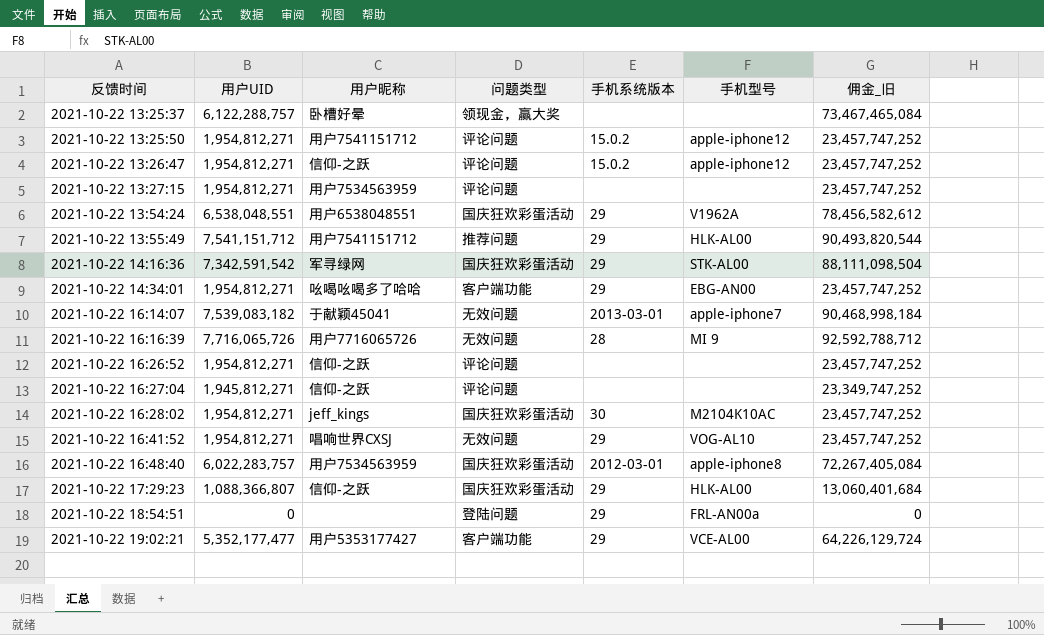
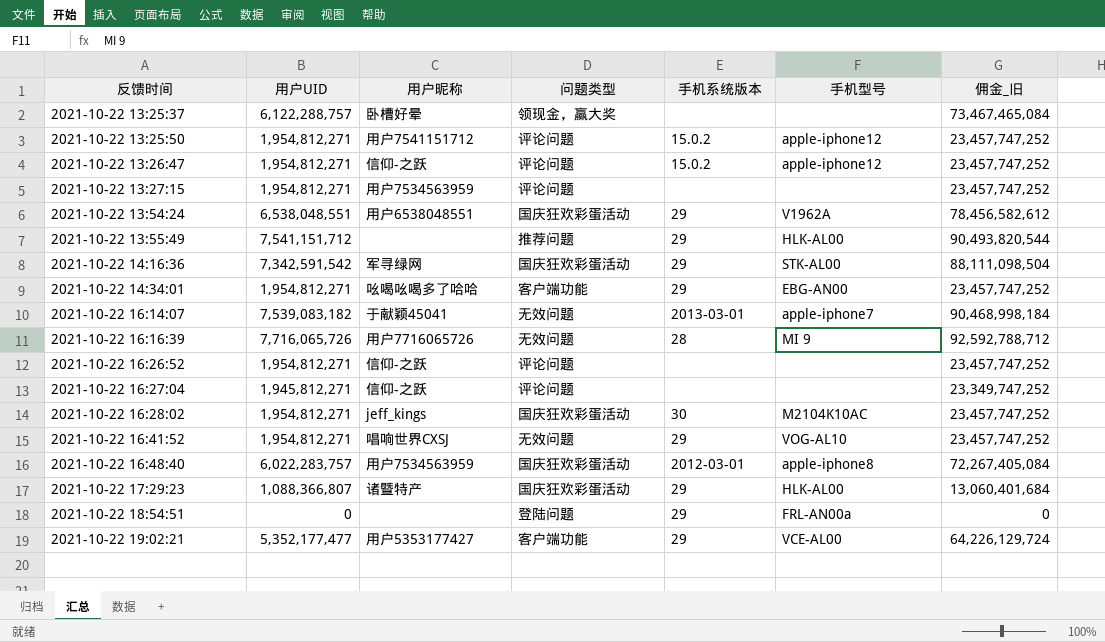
2021-10-22 13:55:49 | 用户昵称: 用户7541151712 -> none
2021-10-22 17:29:23 | 用户昵称: 信仰-之跃 -> 诸暨特产

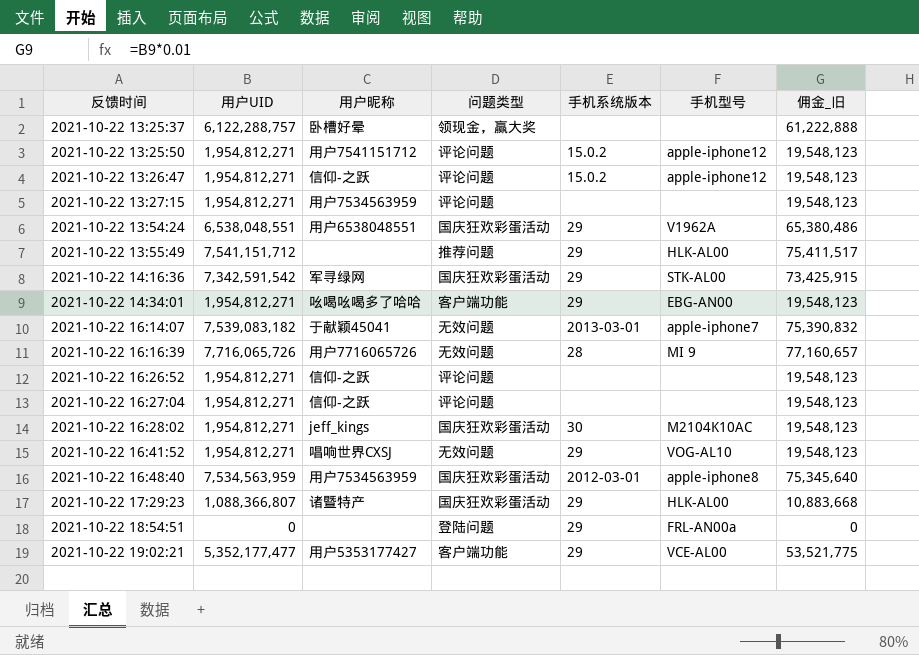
column 佣金_旧 | formula: [用户UID] * 12 -> [用户UID] * 0.01
2021-10-22 16:27:04 | 用户UID: 1,945,812,271 -> 1,954,812,271
2021-10-22 16:48:40 | 用户UID: 6,022,283,757 -> 7,534,563,959

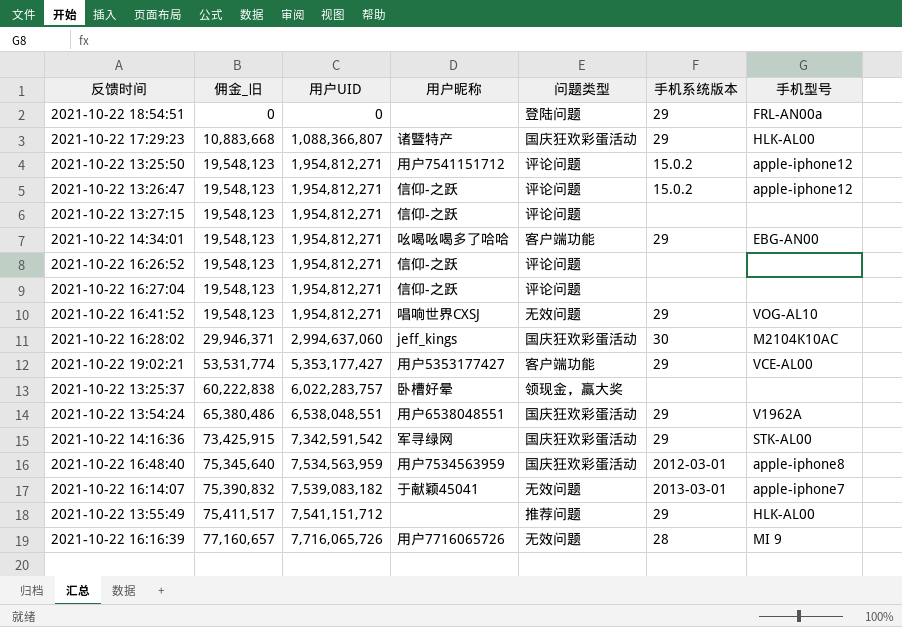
row order: 反馈时间 ascending -> 佣金_旧 ascending
column 佣金_旧 | position: 7 -> 2
2021-10-22 13:27:15 | 用户昵称: 用户7534563959 -> 信仰-之跃
2021-10-22 16:28:02 | 佣金_旧: 19,548,123 -> 29,946,371
2021-10-22 16:28:02 | 用户UID: 1,954,812,271 -> 2,994,637,060
2021-10-22 19:02:21 | 佣金_旧: 53,521,775 -> 53,531,774
2021-10-22 19:02:21 | 用户UID: 5,352,177,477 -> 5,353,177,427
2021-10-22 13:25:37 | 佣金_旧: 61,222,888 -> 60,222,838
2021-10-22 13:25:37 | 用户UID: 6,122,288,757 -> 6,022,283,757

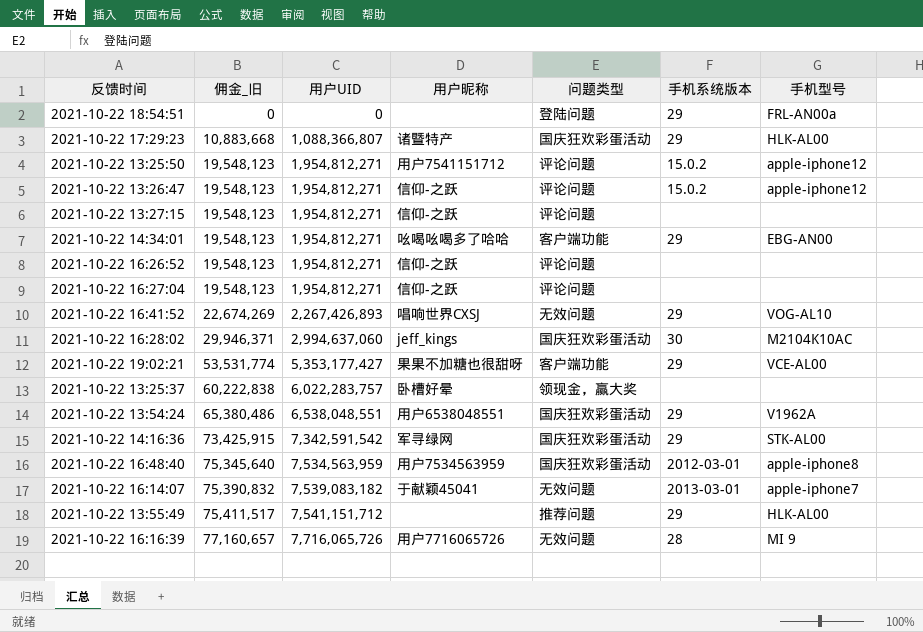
2021-10-22 16:41:52 | 佣金_旧: 19,548,123 -> 22,674,269
2021-10-22 16:41:52 | 用户UID: 1,954,812,271 -> 2,267,426,893
2021-10-22 19:02:21 | 用户昵称: 用户5353177427 -> 果果不加糖也很甜呀

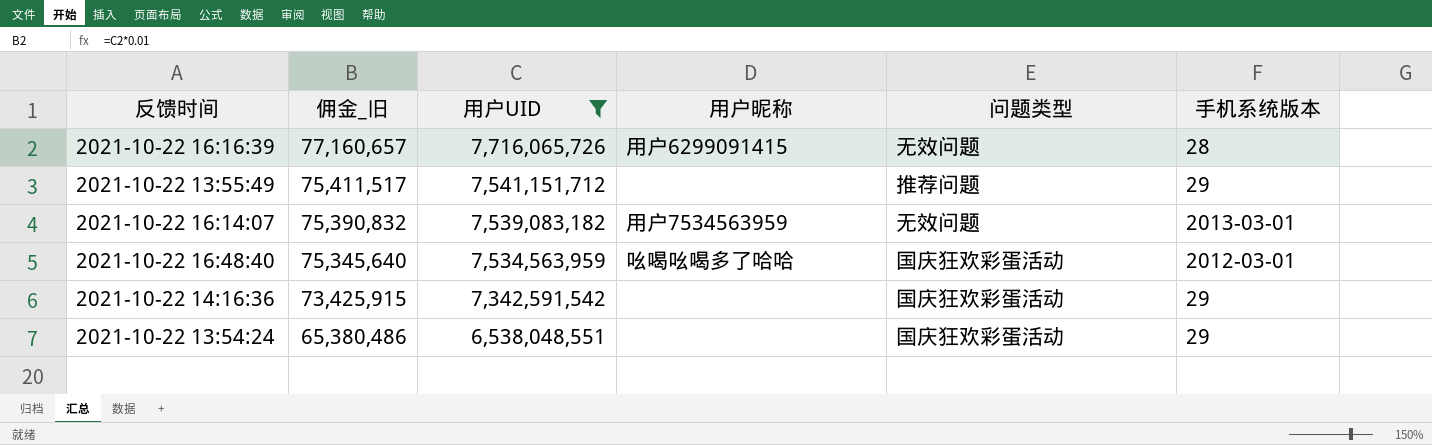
filter: none -> 用户UID >= 6,538,048,551
row order: 佣金_旧 ascending -> 佣金_旧 descending
column 手机型号 | position: 7 -> none
2021-10-22 16:16:39 | 用户昵称: 用户7716065726 -> 用户6299091415
2021-10-22 16:14:07 | 用户昵称: 于献颖45041 -> 用户7534563959
2021-10-22 16:48:40 | 用户昵称: 用户7534563959 -> 吆喝吆喝多了哈哈
2021-10-22 14:16:36 | 用户昵称: 军寻绿网 -> none
2021-10-22 13:54:24 | 用户昵称: 用户6538048551 -> none

